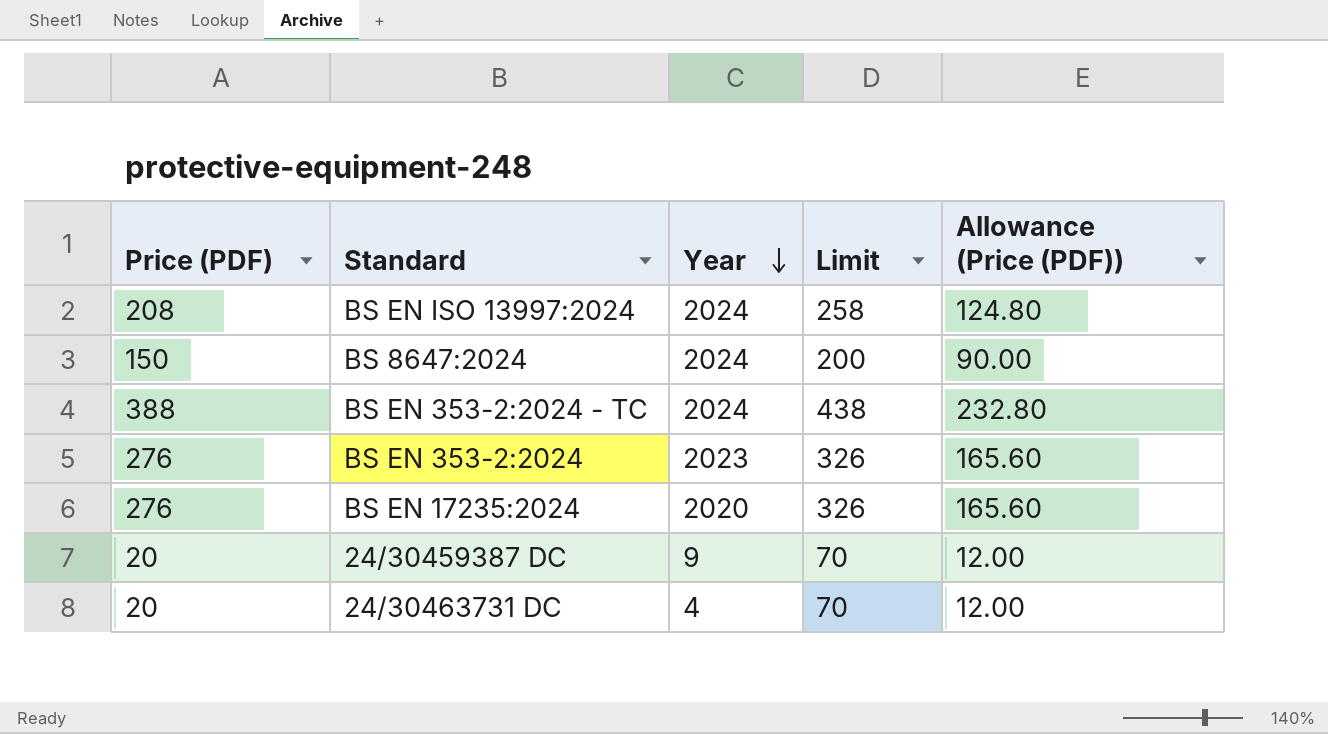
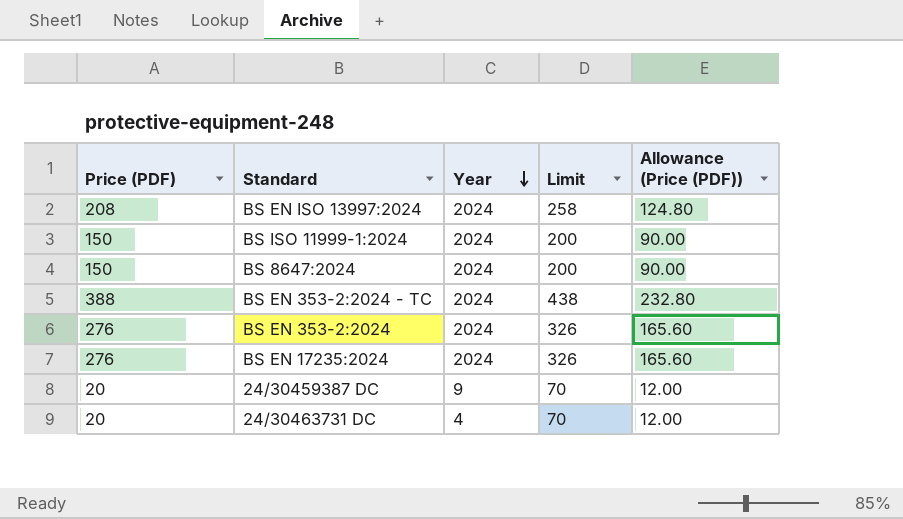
row BS ISO 11999-1:2024: none -> 150 | 2024 | 200 | 90.00
BS EN 353-2:2024 | Year: 2023 -> 2024
BS EN 17235:2024 | Year: 2020 -> 2024

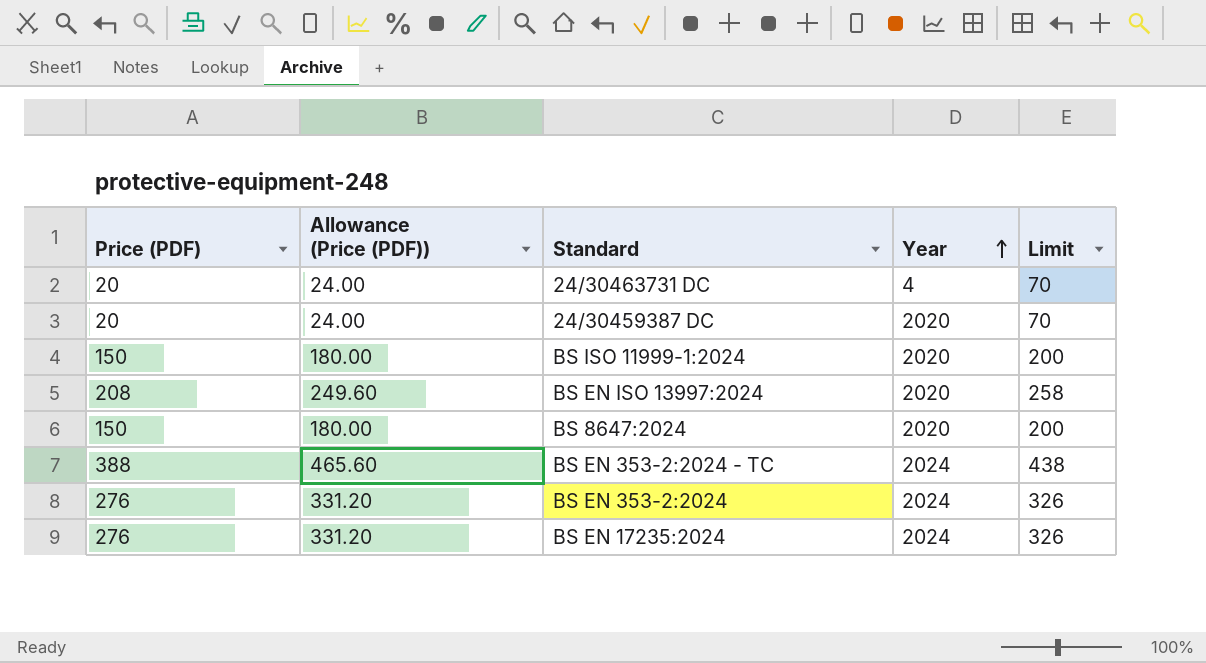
row order: Year descending -> Year ascending
column Allowance (Price (PDF)) | formula: [Price (PDF)] * 0.6 -> [Price (PDF)] * 1.2
column Allowance (Price (PDF)) | position: 5 -> 2
24/30459387 DC | Year: 9 -> 2020
BS ISO 11999-1:2024 | Year: 2024 -> 2020
BS EN ISO 13997:2024 | Year: 2024 -> 2020
BS 8647:2024 | Year: 2024 -> 2020

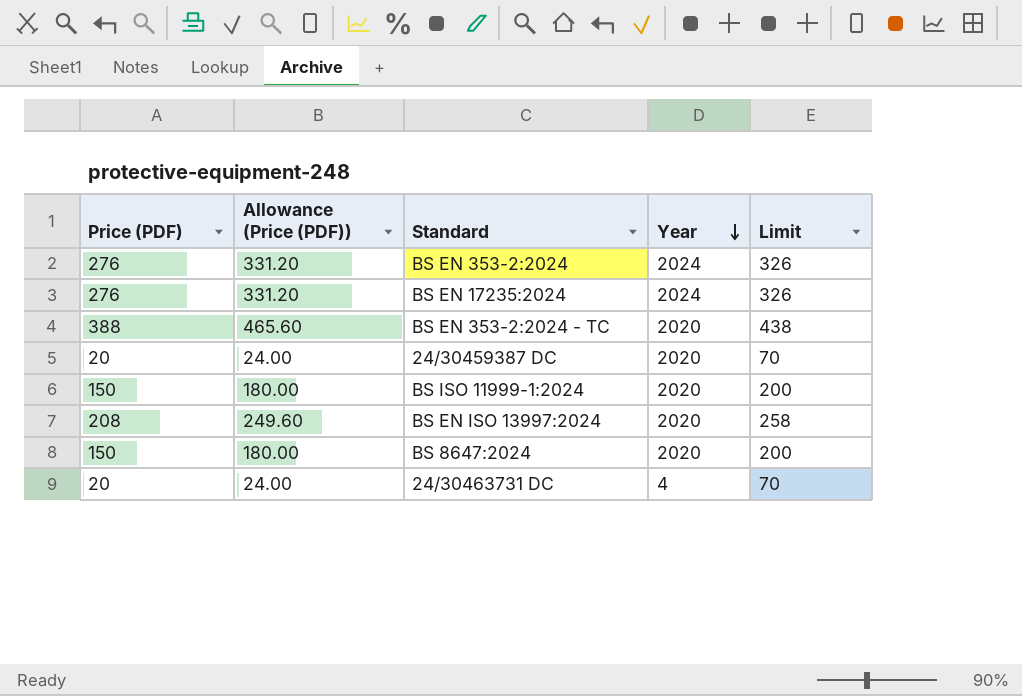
row order: Year ascending -> Year descending
BS EN 353-2:2024 - TC | Year: 2024 -> 2020

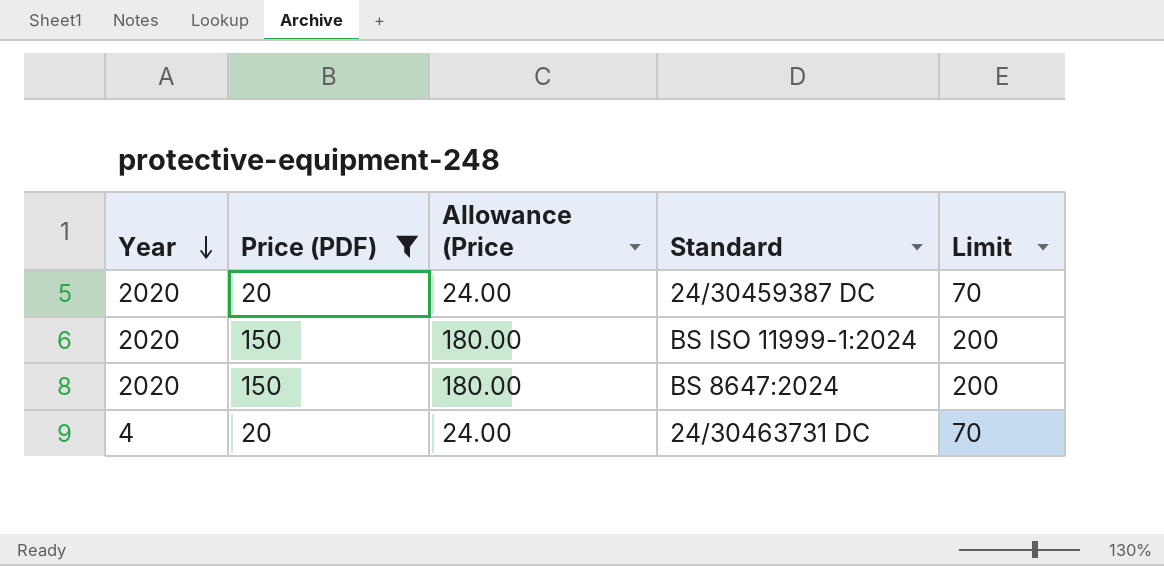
filter: none -> Price (PDF) <= 150
column Year | position: 4 -> 1
column name: Allowance (Price (PDF)) -> Allowance (Price

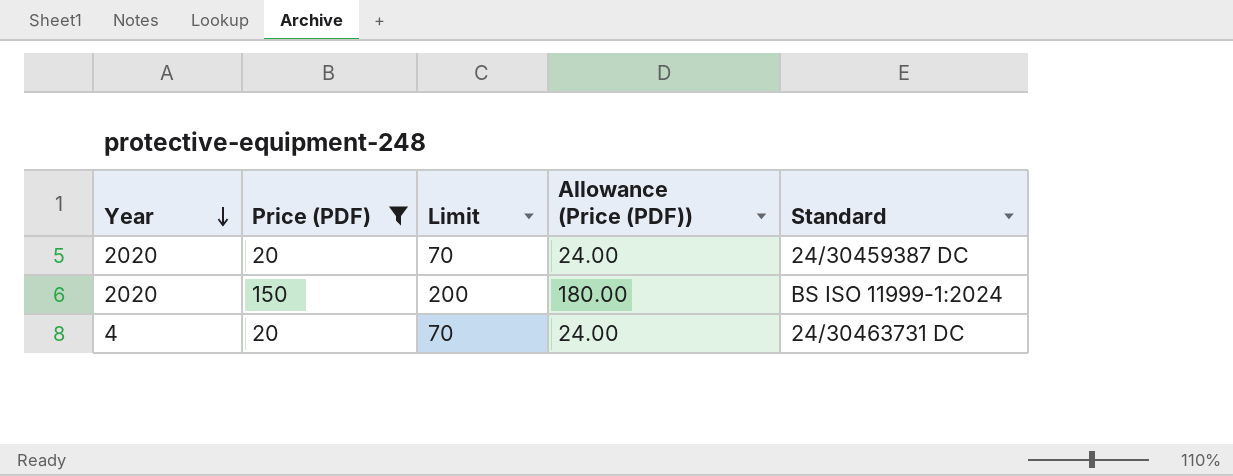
column Limit | position: 5 -> 3
column name: Allowance (Price -> Allowance (Price (PDF))
row BS 8647:2024: 2020 | 150 | 180.00 | 200 -> none

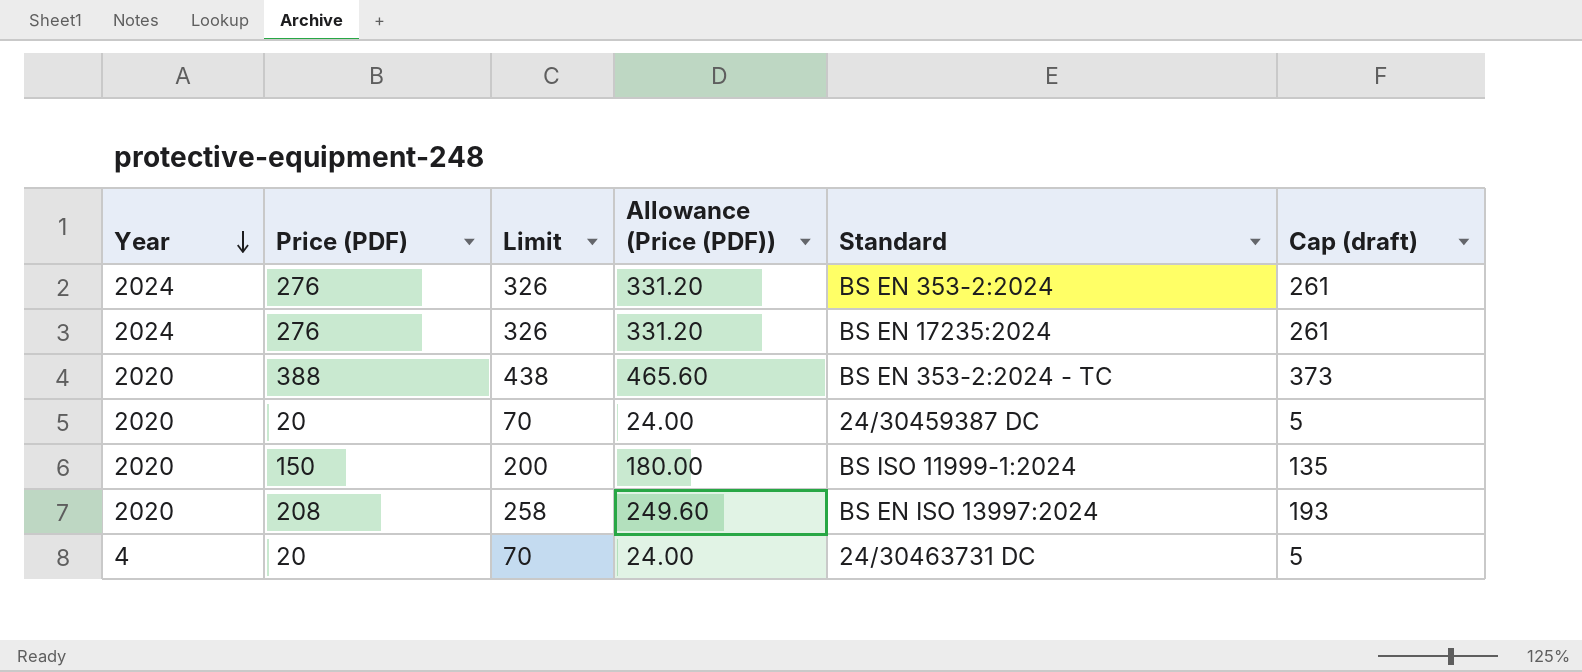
filter: Price (PDF) <= 150 -> none
column Cap (draft) | formula: none -> [Price (PDF)] - 15

